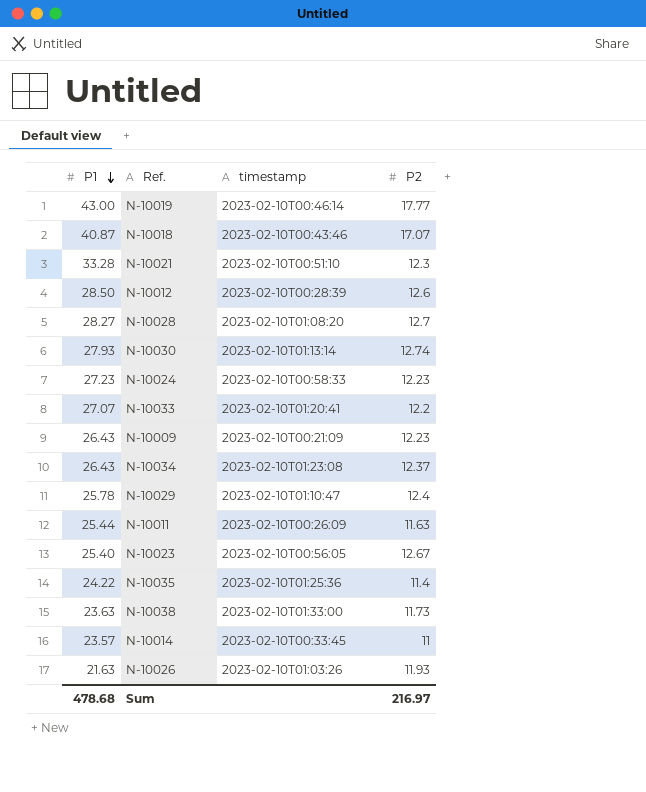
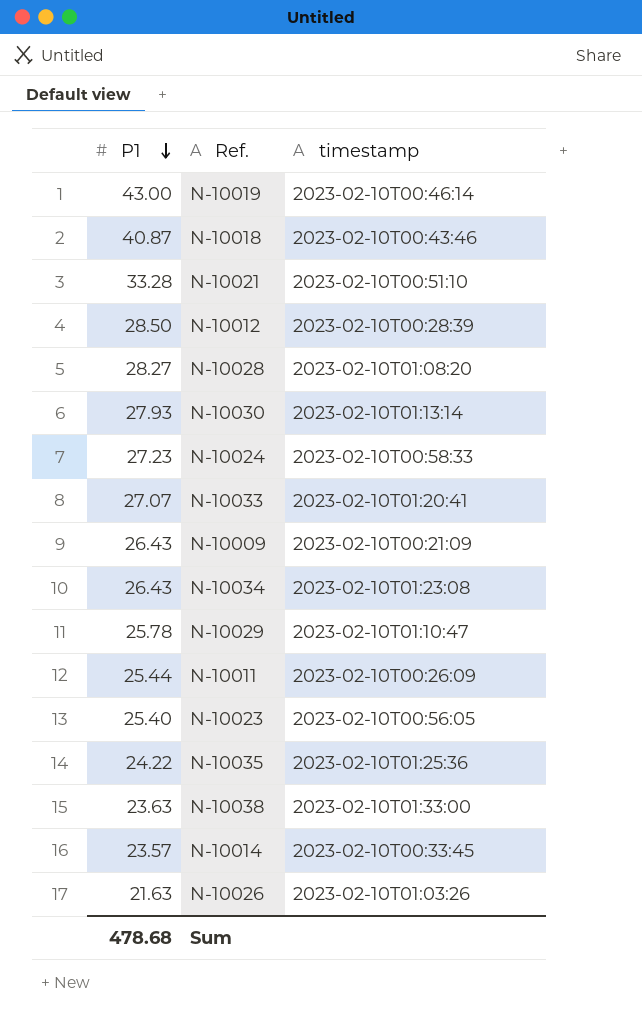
column P2 | position: 4 -> none

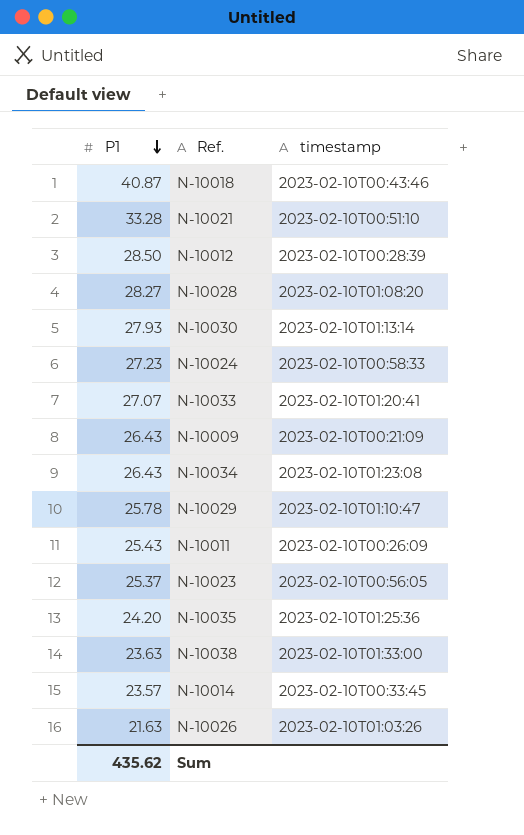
row N-10019: 43.00 | 2023-02-10T00:46:14 -> none
N-10011 | P1: 25.44 -> 25.43
N-10023 | P1: 25.40 -> 25.37
N-10035 | P1: 24.22 -> 24.20
Sum | P1: 478.68 -> 435.62

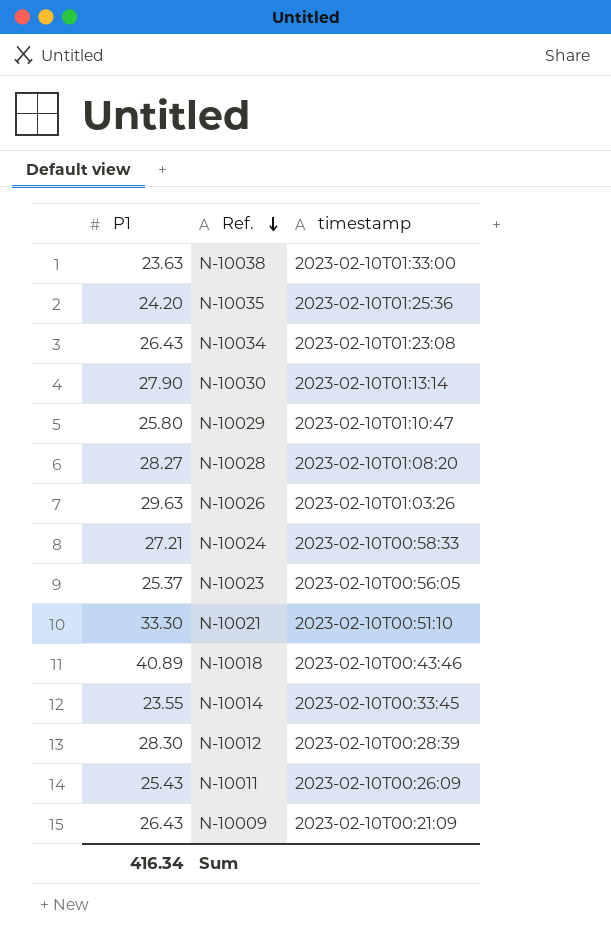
row order: P1 descending -> Ref. descending
row N-10033: 27.07 | 2023-02-10T01:20:41 -> none
N-10030 | P1: 27.93 -> 27.90
N-10029 | P1: 25.78 -> 25.80
N-10026 | P1: 21.63 -> 29.63
N-10024 | P1: 27.23 -> 27.21
N-10021 | P1: 33.28 -> 33.30
N-10018 | P1: 40.87 -> 40.89
N-10014 | P1: 23.57 -> 23.55
N-10012 | P1: 28.50 -> 28.30
Sum | P1: 435.62 -> 416.34

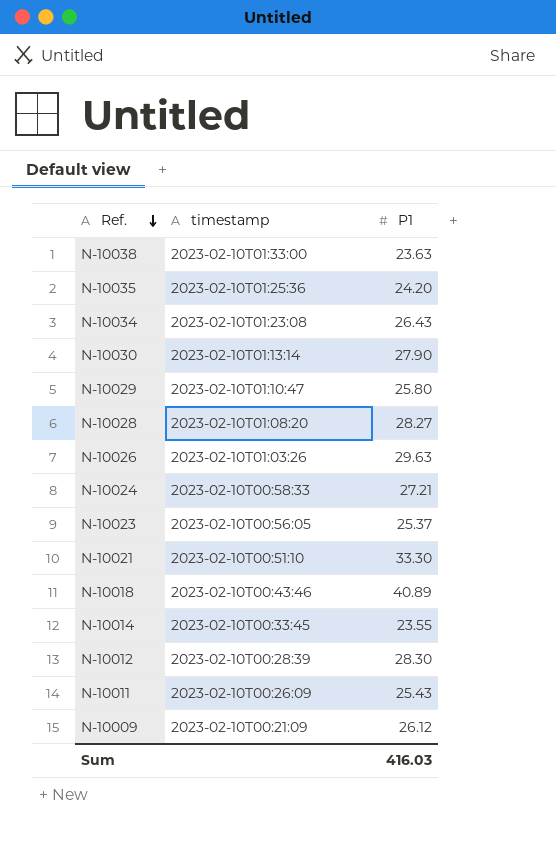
column P1 | position: 1 -> 3
N-10009 | P1: 26.43 -> 26.12
Sum | P1: 416.34 -> 416.03

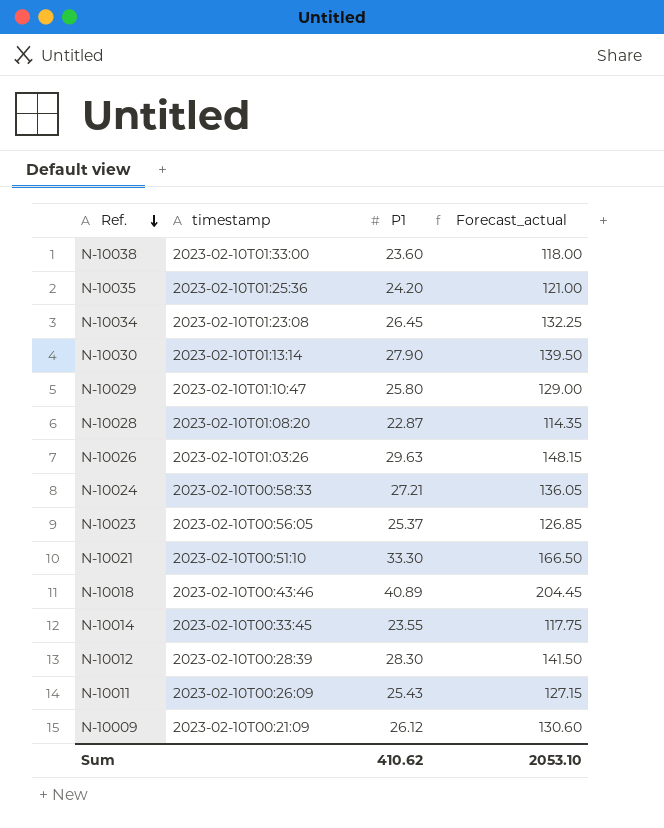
column Forecast_actual | formula: none -> [P1] * 5
N-10038 | P1: 23.63 -> 23.60
N-10034 | P1: 26.43 -> 26.45
N-10028 | P1: 28.27 -> 22.87
Sum | P1: 416.03 -> 410.62

